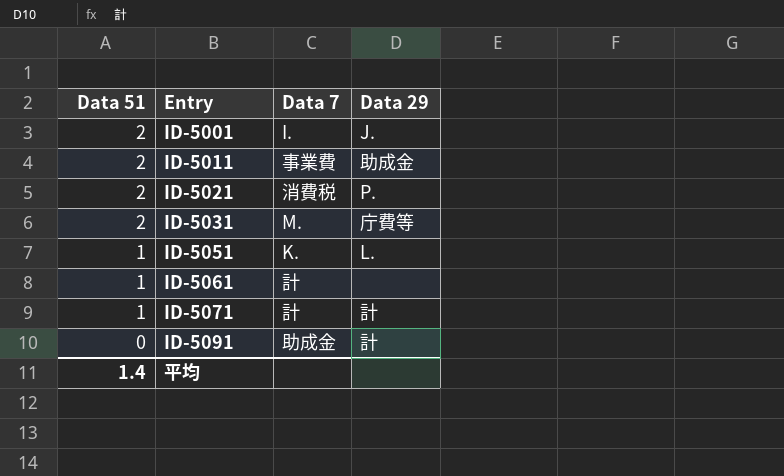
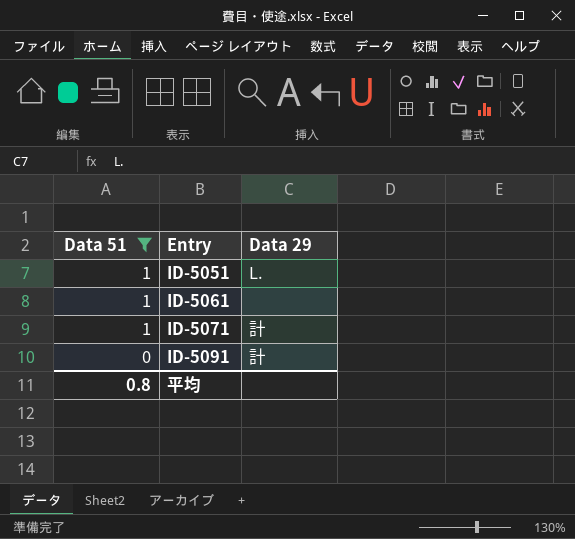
filter: none -> Data 51 != 2
column Data 7 | position: 3 -> none
平均 | Data 51: 1.4 -> 0.8

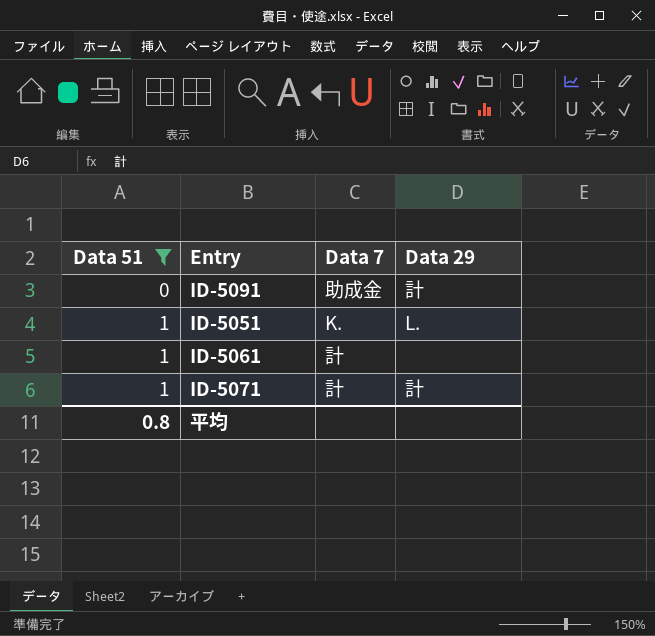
row order: Data 51 descending -> Data 51 ascending
column Data 7 | position: none -> 3

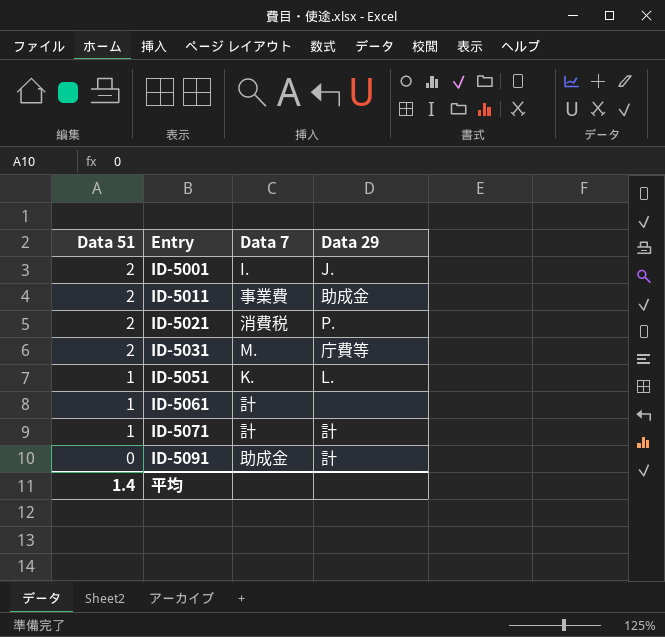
filter: Data 51 != 2 -> none
row order: Data 51 ascending -> Data 51 descending
平均 | Data 51: 0.8 -> 1.4

